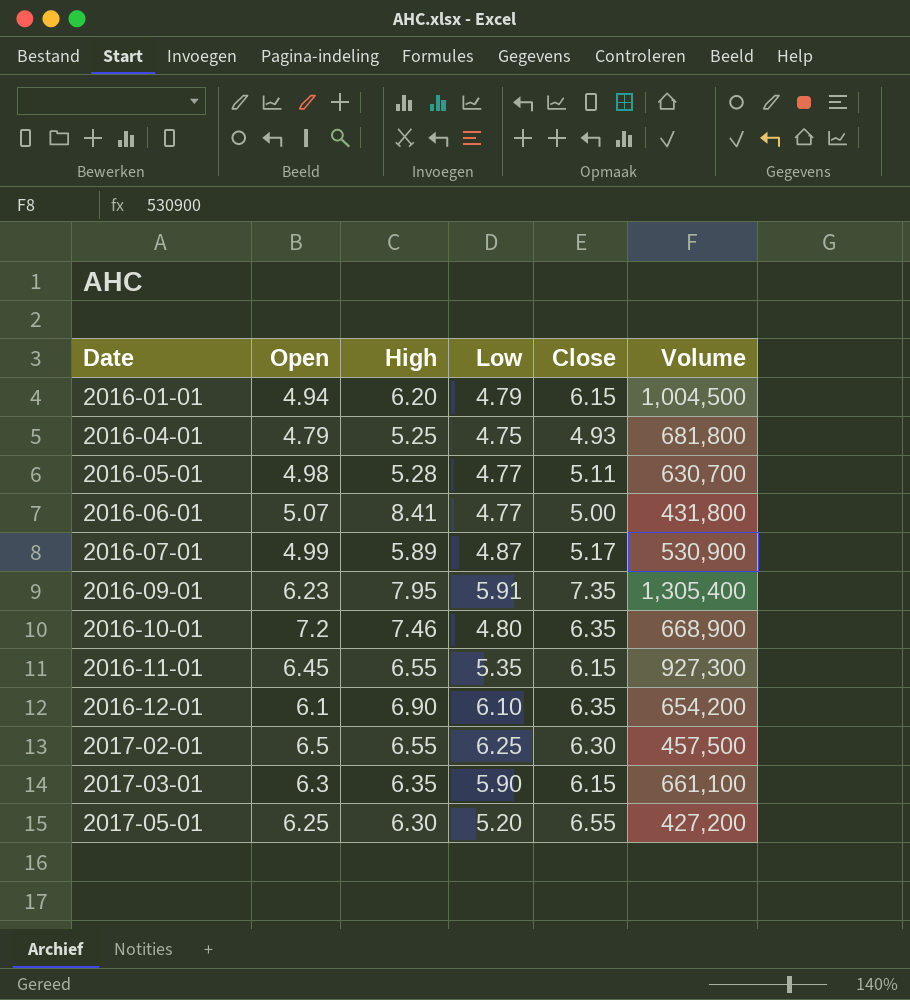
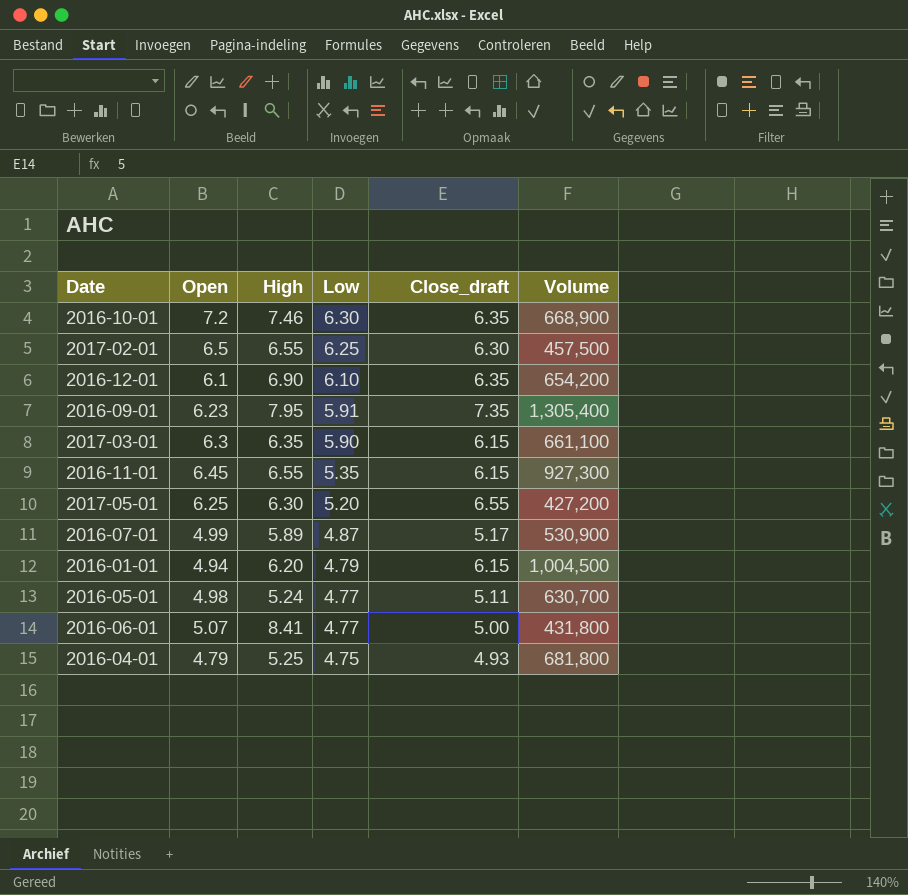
row order: Date ascending -> Low descending
column name: Close -> Close_draft
2016-10-01 | Low: 4.80 -> 6.30
2016-05-01 | High: 5.28 -> 5.24

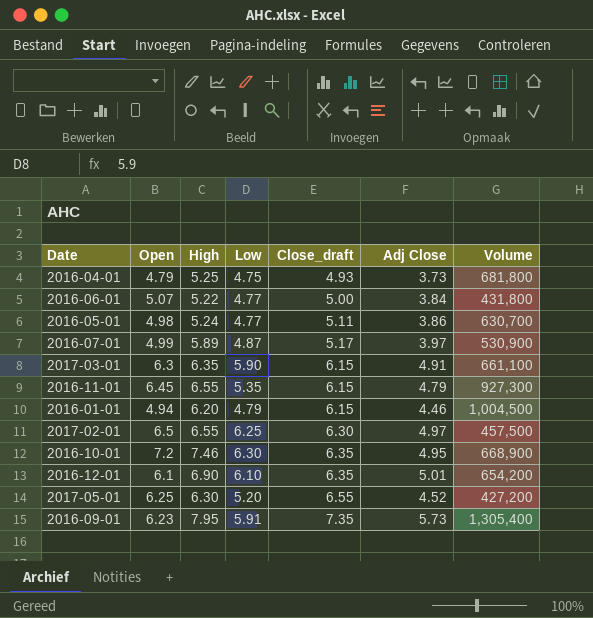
row order: Low descending -> Close_draft ascending
column Adj Close | position: none -> 6
2016-06-01 | High: 8.41 -> 5.22

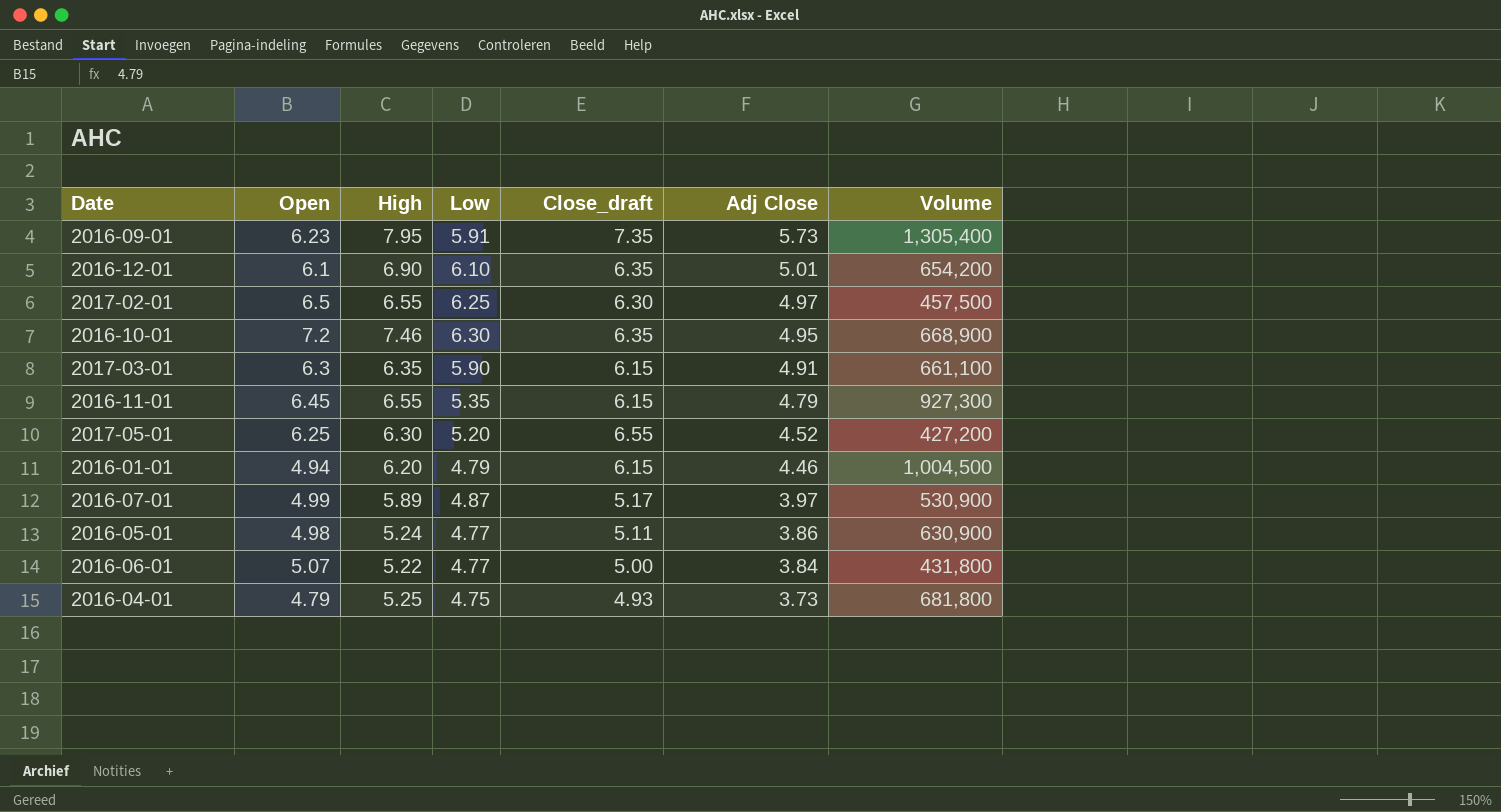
row order: Close_draft ascending -> Adj Close descending
2016-05-01 | Volume: 630,700 -> 630,900

